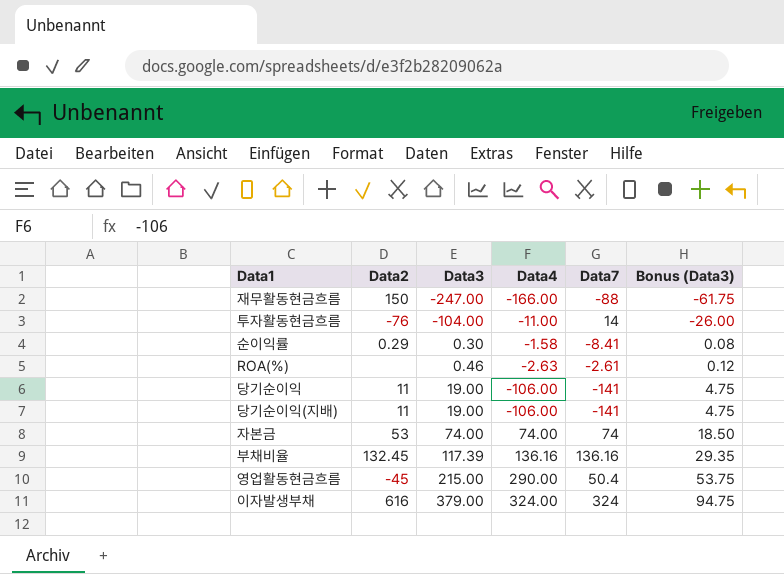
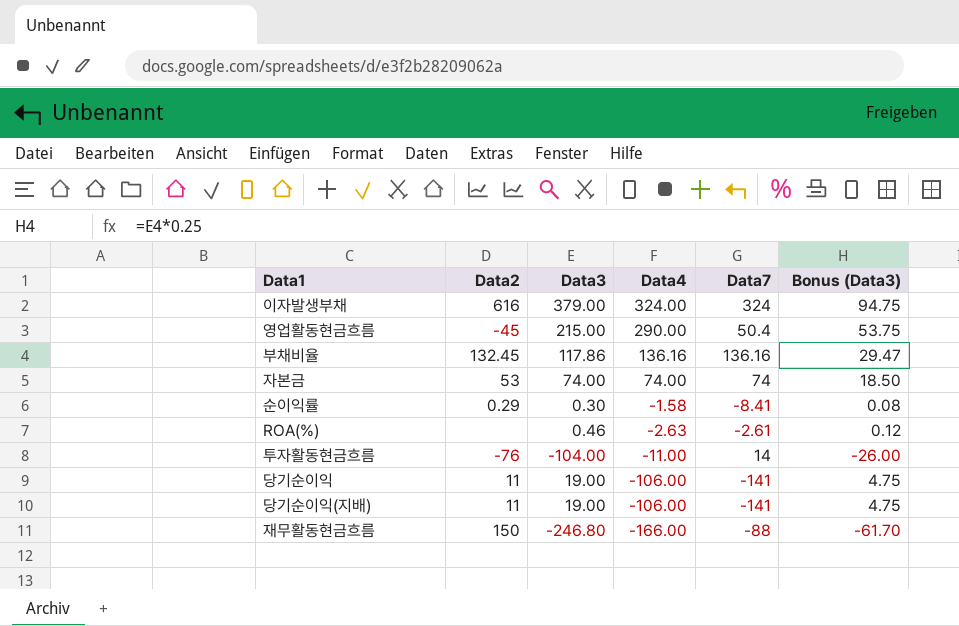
row order: Data3 ascending -> Data4 descending
부채비율 | Data3: 117.39 -> 117.86
부채비율 | Bonus (Data3): 29.35 -> 29.47
재무활동현금흐름 | Data3: -247.00 -> -246.80
재무활동현금흐름 | Bonus (Data3): -61.75 -> -61.70

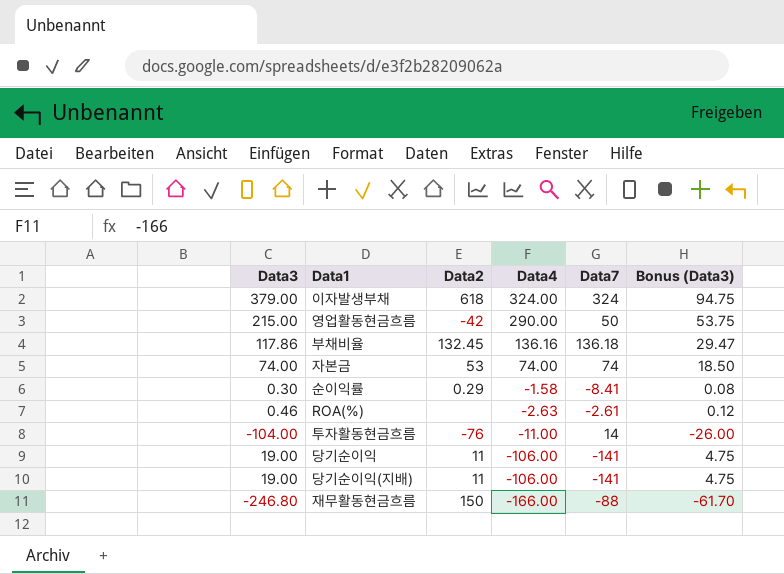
column Data3 | position: 3 -> 1
이자발생부채 | Data2: 616 -> 618
영업활동현금흐름 | Data2: -45 -> -42
영업활동현금흐름 | Data7: 50.4 -> 50
부채비율 | Data7: 136.16 -> 136.18

